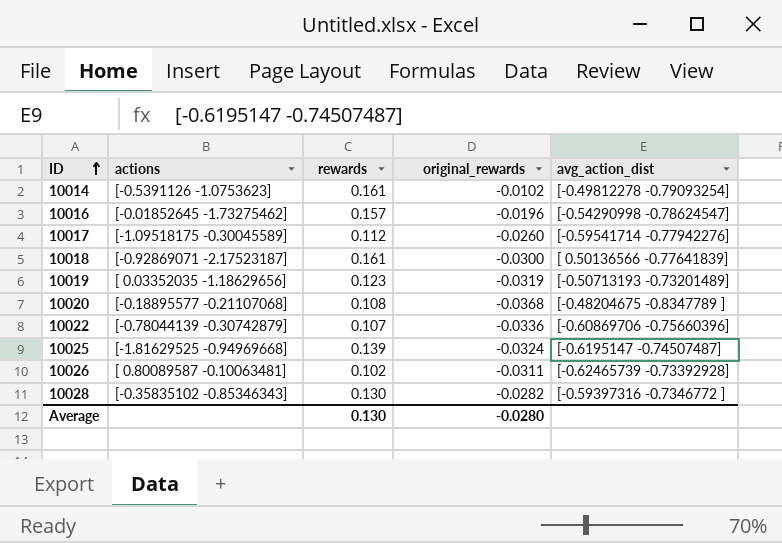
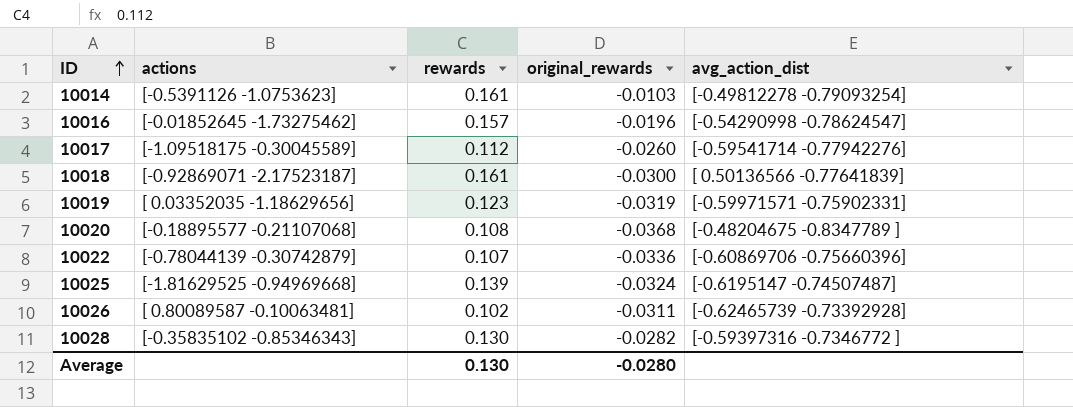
10014 | original_rewards: -0.0102 -> -0.0103
10019 | avg_action_dist: [-0.50713193 -0.73201489] -> [-0.59971571 -0.75902331]

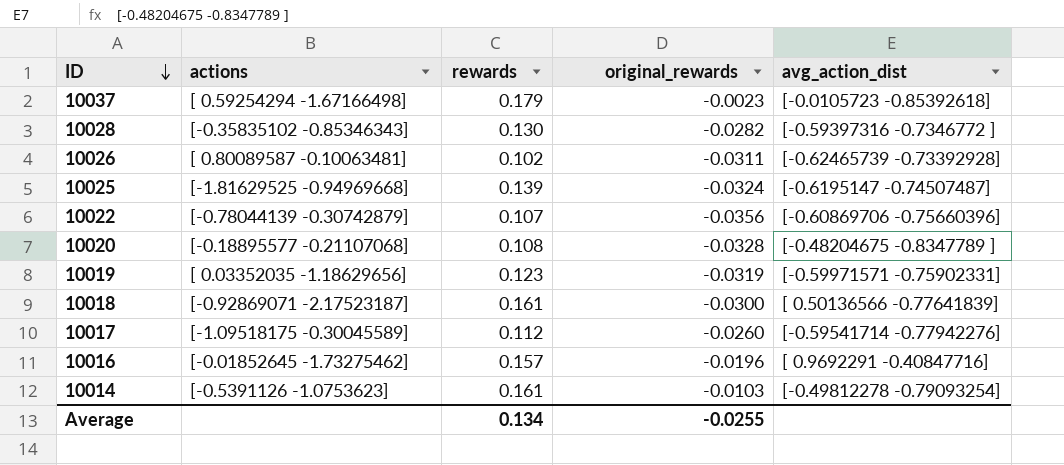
row order: ID ascending -> ID descending
row 10037: none -> [ 0.59254294 -1.67166498] | 0.179 | -0.0023 | [-0.0105723 -0.85392618]
10022 | original_rewards: -0.0336 -> -0.0356
10020 | original_rewards: -0.0368 -> -0.0328
10016 | avg_action_dist: [-0.54290998 -0.78624547] -> [ 0.9692291 -0.40847716]
Average | rewards: 0.130 -> 0.134
Average | original_rewards: -0.0280 -> -0.0255

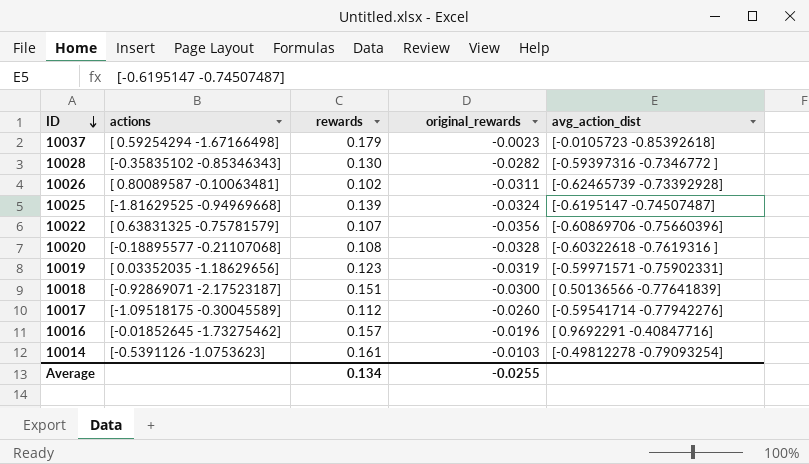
10022 | actions: [-0.78044139 -0.30742879] -> [ 0.63831325 -0.75781579]
10020 | avg_action_dist: [-0.48204675 -0.8347789 ] -> [-0.60322618 -0.7619316 ]
10018 | rewards: 0.161 -> 0.151

